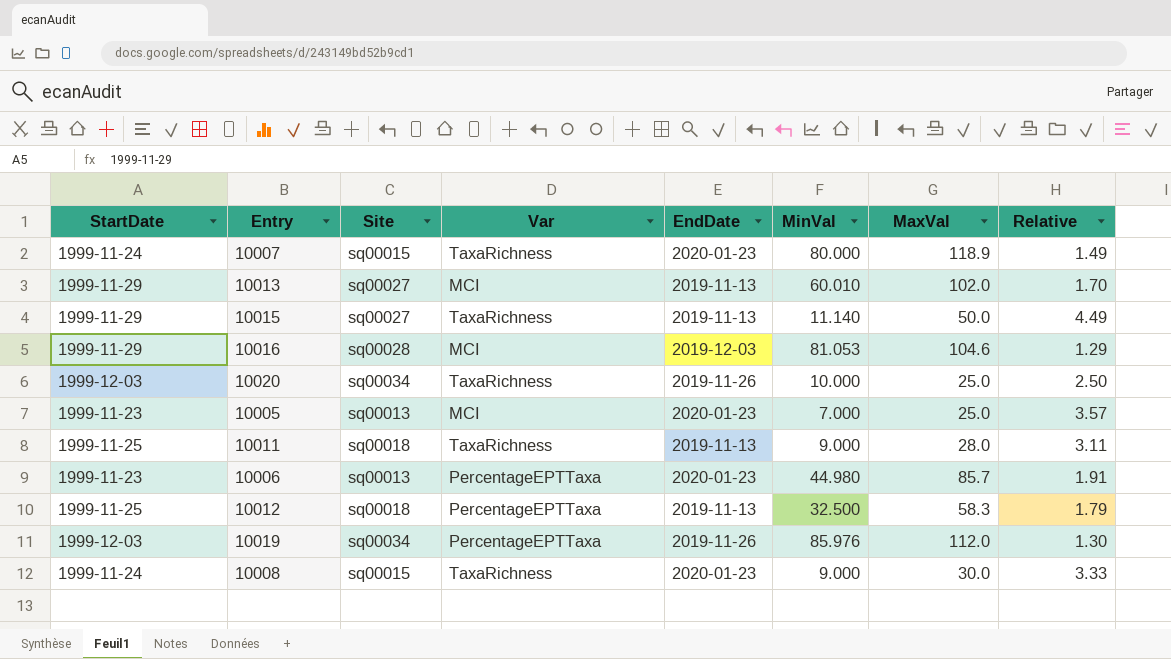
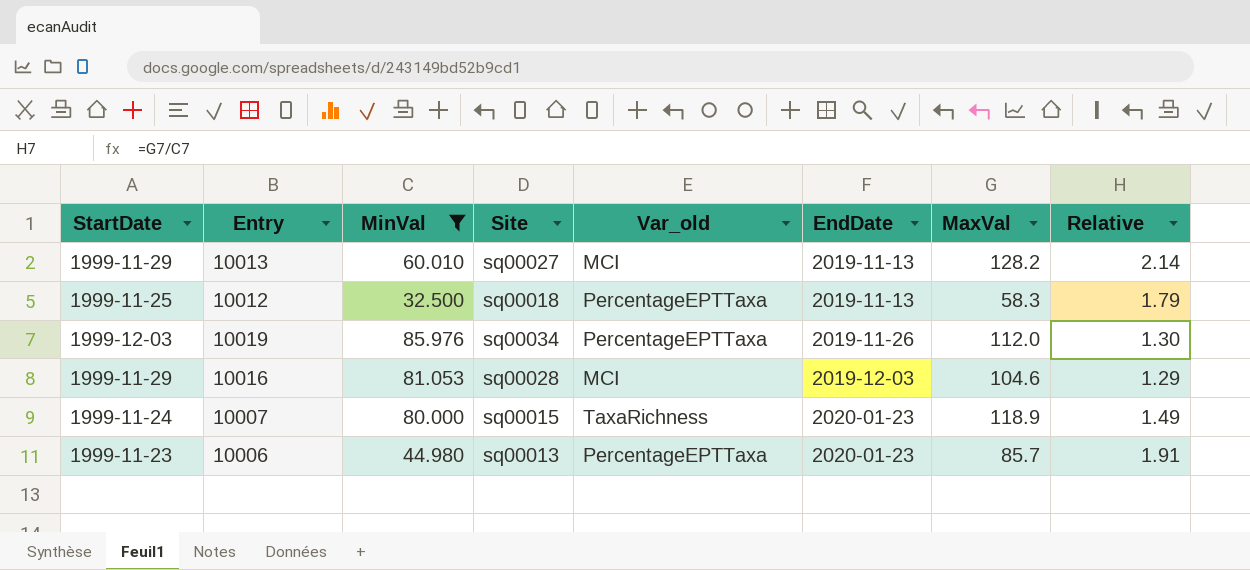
filter: none -> MinVal >= 32.500
row order: none -> EndDate ascending
column MinVal | position: 6 -> 3
column name: Var -> Var_old
10013 | MaxVal: 102.0 -> 128.2
10013 | Relative: 1.70 -> 2.14

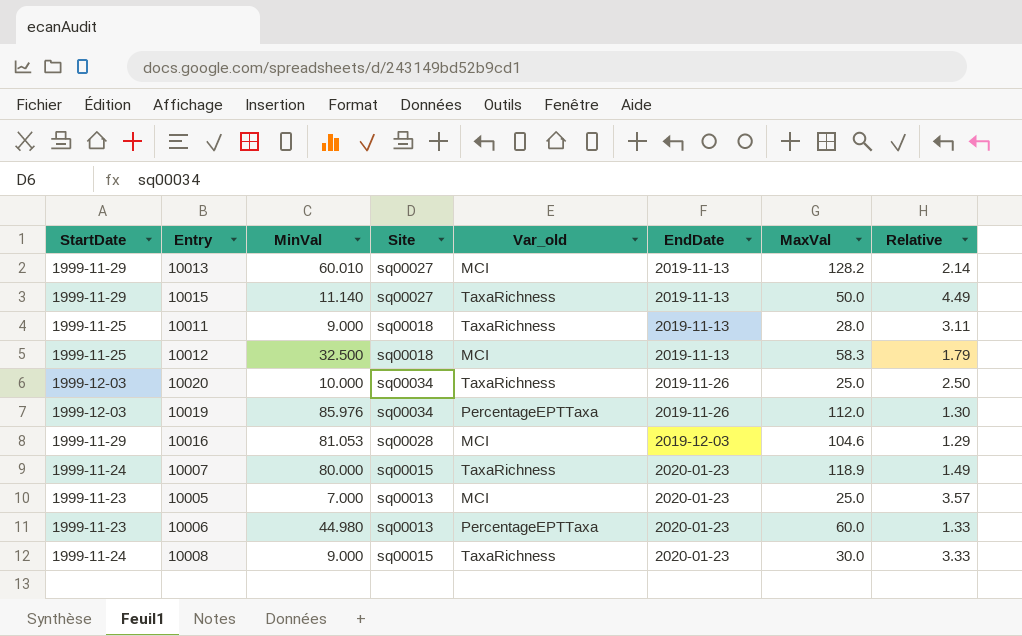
filter: MinVal >= 32.500 -> none
10012 | Var_old: PercentageEPTTaxa -> MCI
10006 | MaxVal: 85.7 -> 60.0
10006 | Relative: 1.91 -> 1.33

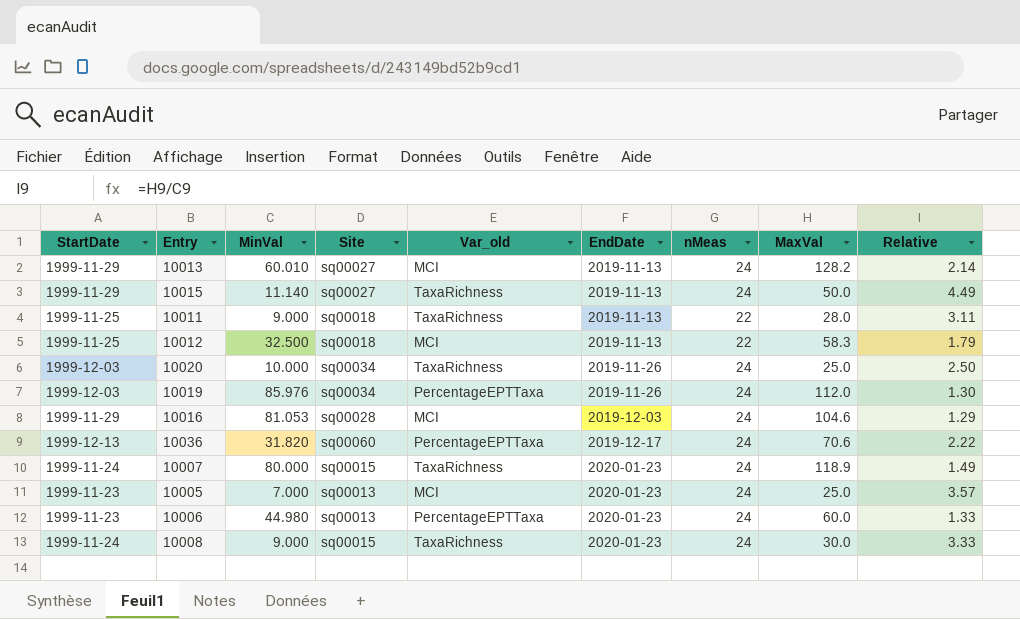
column nMeas | position: none -> 7
row 10036: none -> 1999-12-13 | 31.820 | sq00060 | PercentageEPTTaxa | 2019-12-17 | 24 | 70.6 | 2.22

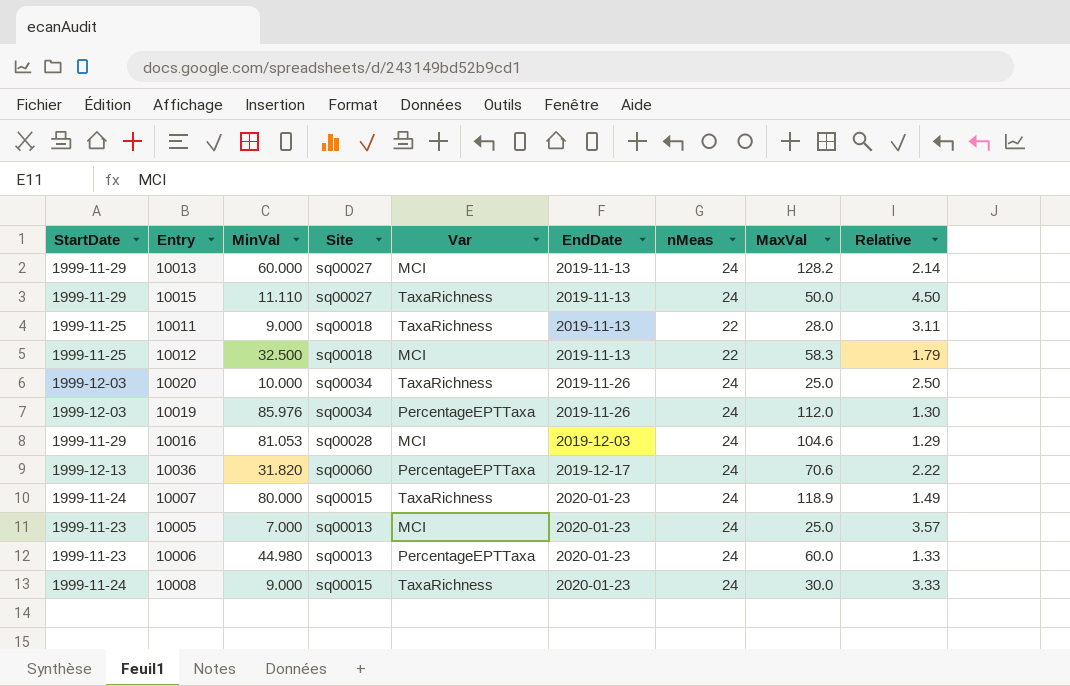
column name: Var_old -> Var
10013 | MinVal: 60.010 -> 60.000
10015 | MinVal: 11.140 -> 11.110
10015 | Relative: 4.49 -> 4.50

